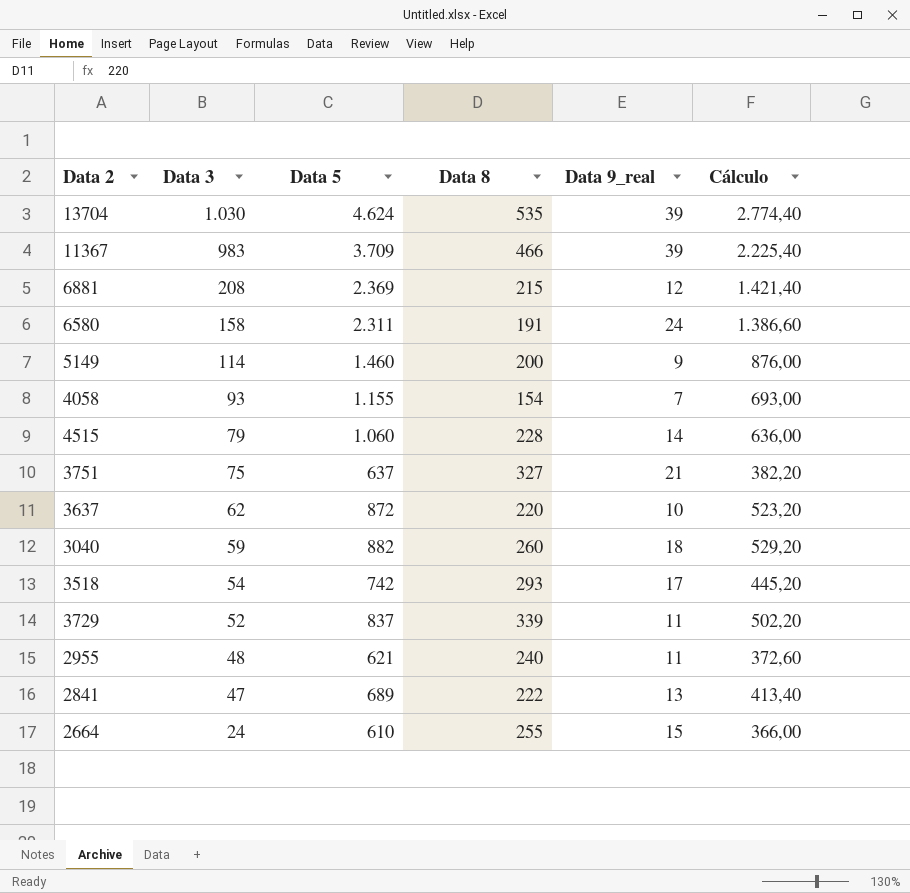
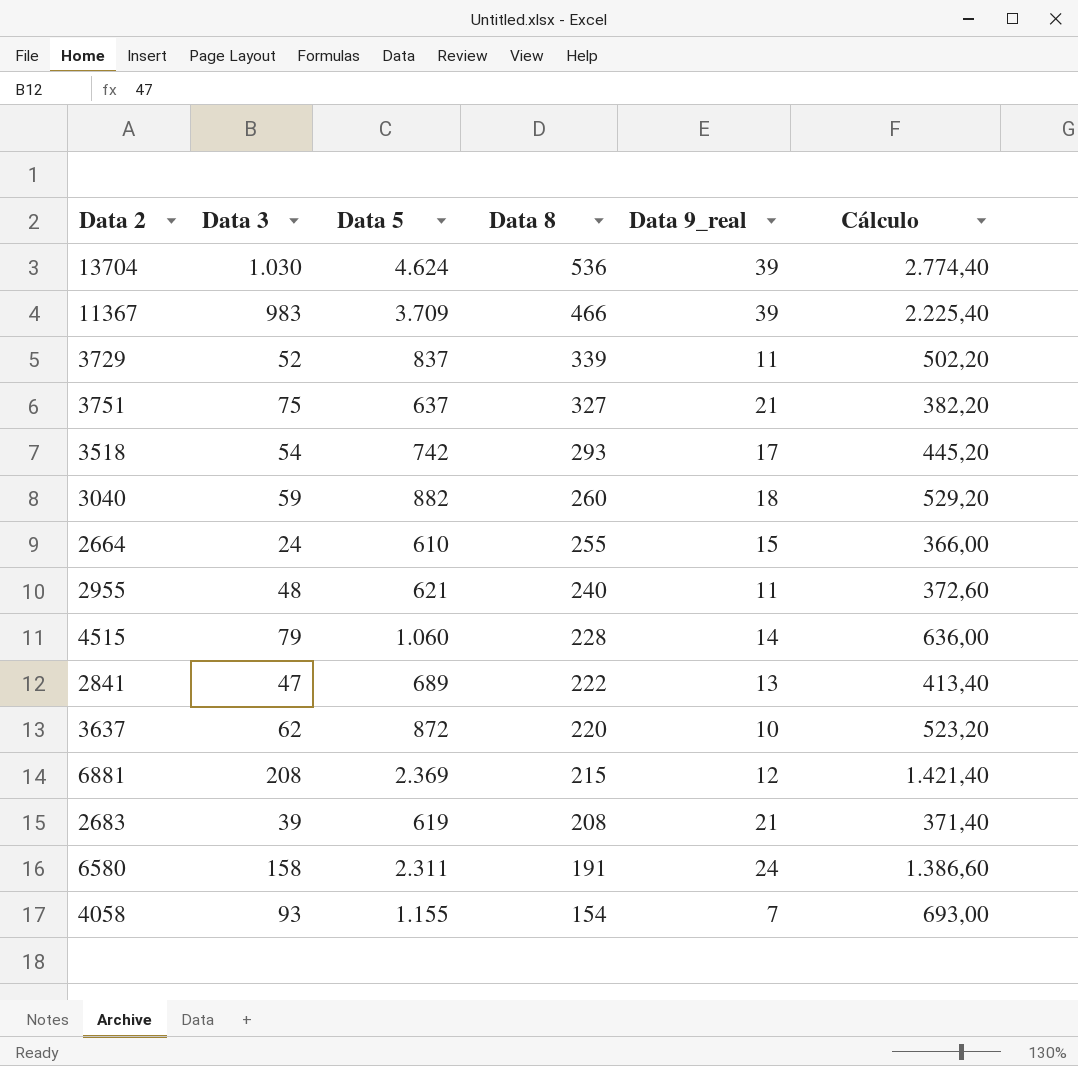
row order: Data 3 descending -> Data 8 descending
row 5149: 114 | 1.460 | 200 | 9 | 876,00 -> none
13704 | Data 8: 535 -> 536
row 2683: none -> 39 | 619 | 208 | 21 | 371,40

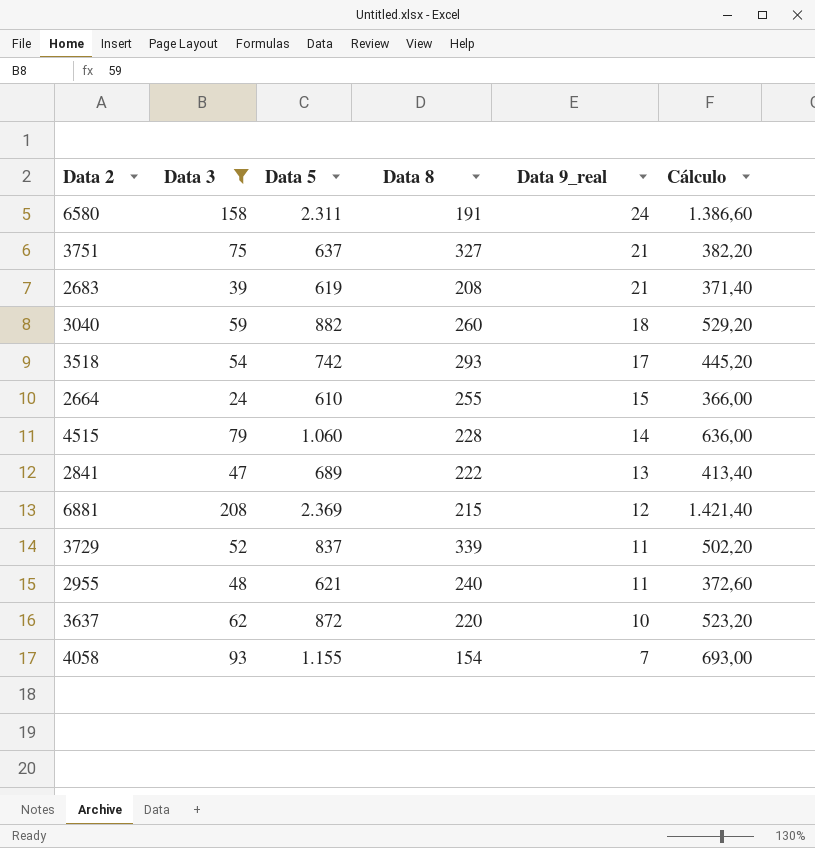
filter: none -> Data 3 <= 208
row order: Data 8 descending -> Data 9_real descending

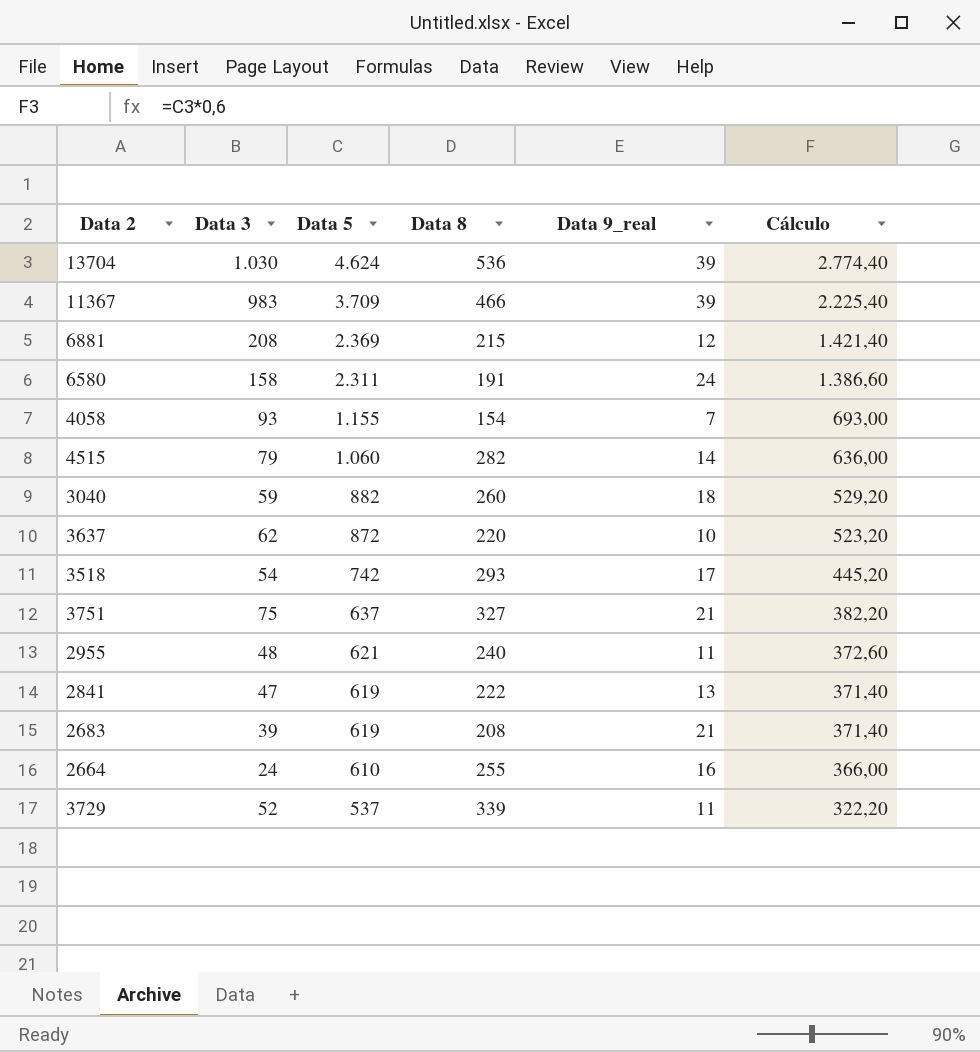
filter: Data 3 <= 208 -> none
row order: Data 9_real descending -> Data 5 descending
4515 | Data 8: 228 -> 282
2841 | Data 5: 689 -> 619
2841 | Cálculo: 413,40 -> 371,40
2664 | Data 9_real: 15 -> 16
3729 | Data 5: 837 -> 537
3729 | Cálculo: 502,20 -> 322,20

